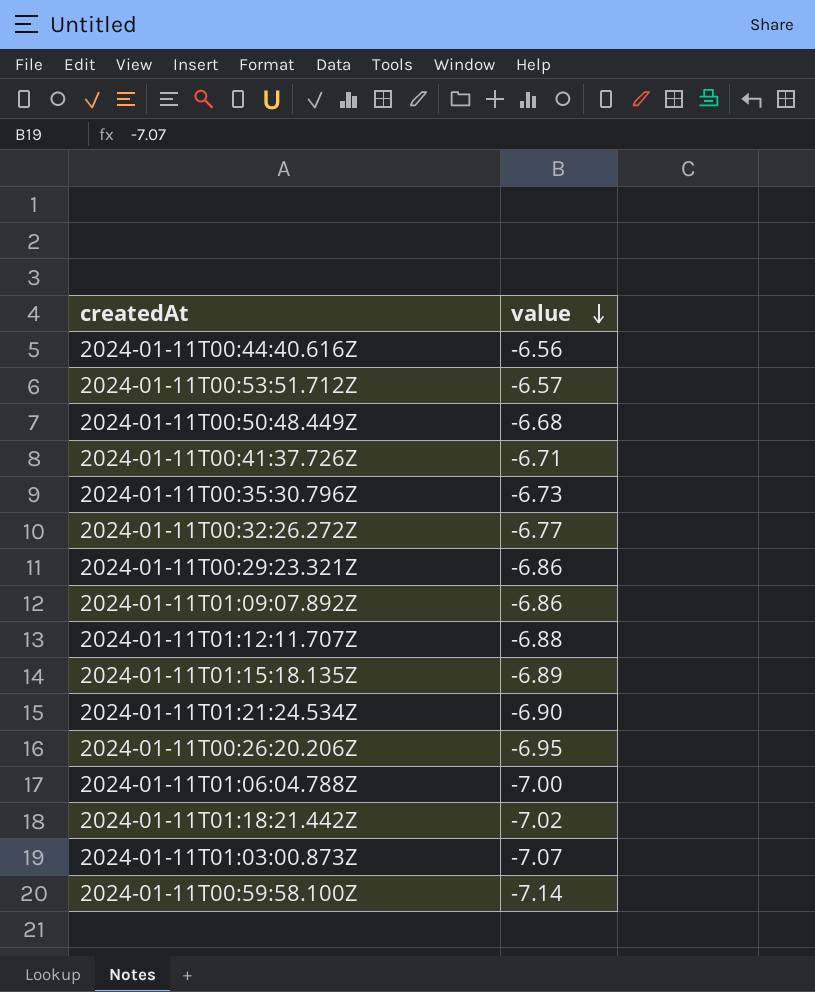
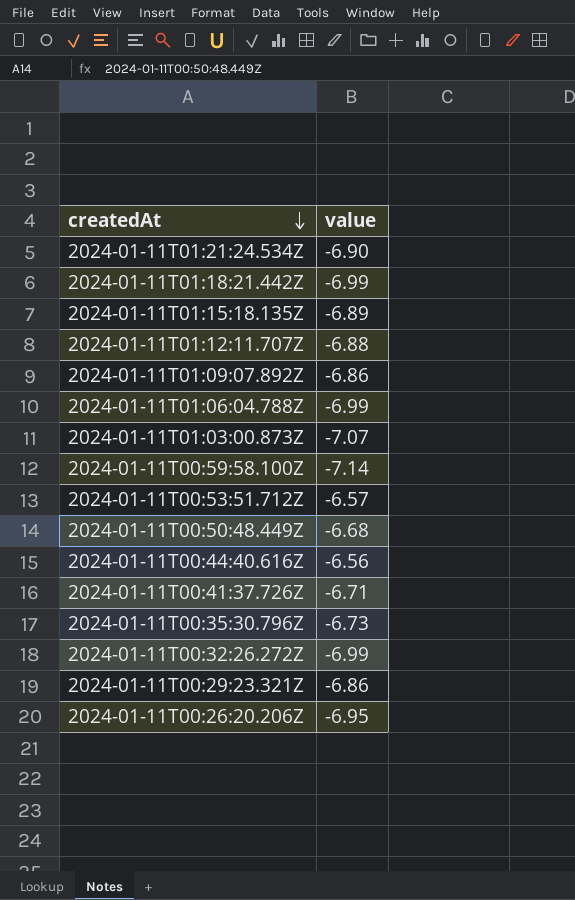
row order: value descending -> createdAt descending
2024-01-11T01:18:21.442Z | value: -7.02 -> -6.99
2024-01-11T01:06:04.788Z | value: -7.00 -> -6.99
2024-01-11T00:32:26.272Z | value: -6.77 -> -6.99

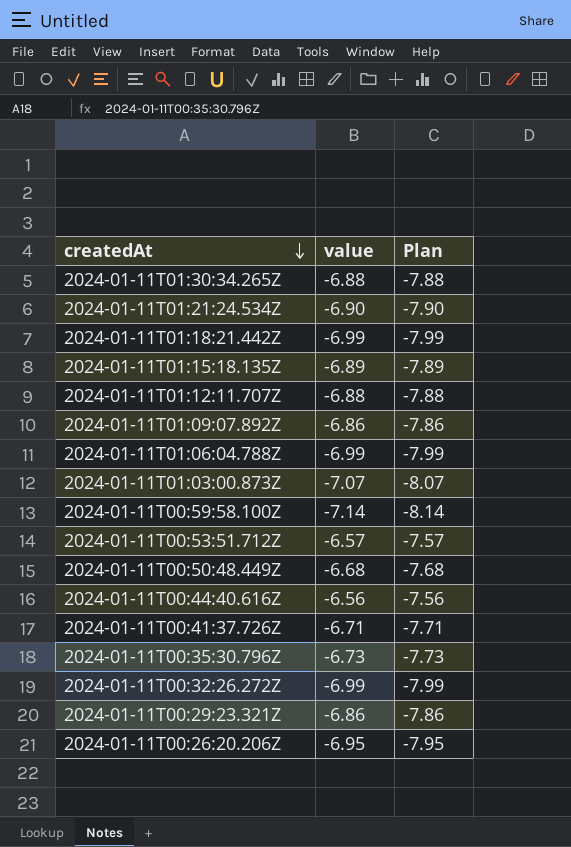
column Plan | formula: none -> [value] - 1
row 2024-01-11T01:30:34.265Z: none -> -6.88 | -7.88

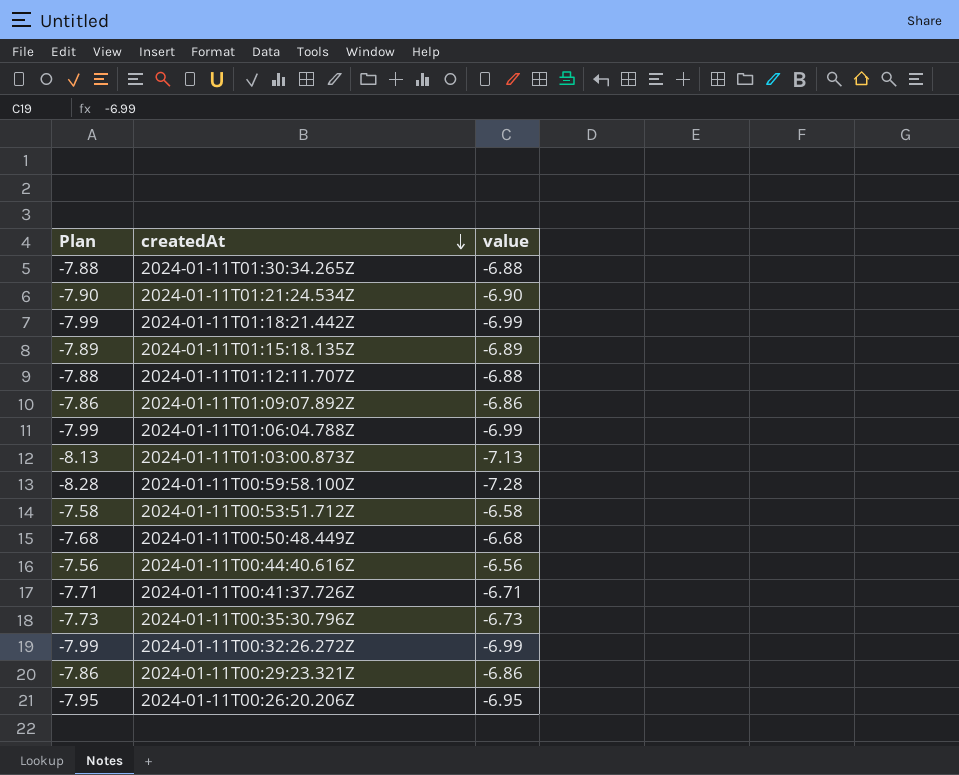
column Plan | position: 3 -> 1
2024-01-11T01:03:00.873Z | Plan: -8.07 -> -8.13
2024-01-11T01:03:00.873Z | value: -7.07 -> -7.13
2024-01-11T00:59:58.100Z | Plan: -8.14 -> -8.28
2024-01-11T00:59:58.100Z | value: -7.14 -> -7.28
2024-01-11T00:53:51.712Z | Plan: -7.57 -> -7.58
2024-01-11T00:53:51.712Z | value: -6.57 -> -6.58

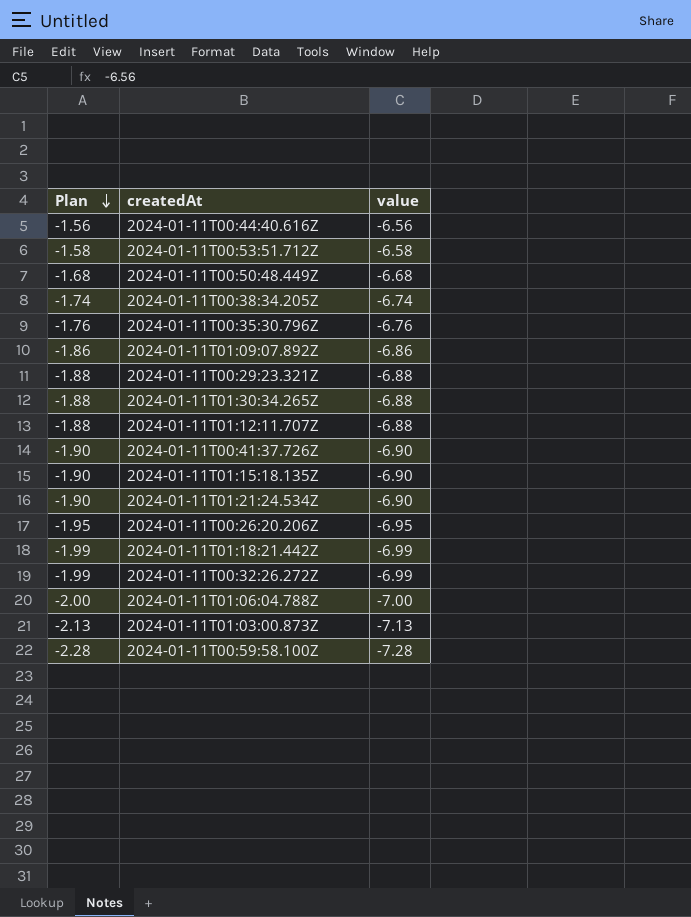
row order: createdAt descending -> Plan descending
column Plan | formula: [value] - 1 -> [value] + 5
row 2024-01-11T00:38:34.205Z: none -> -1.74 | -6.74
2024-01-11T00:35:30.796Z | value: -6.73 -> -6.76
2024-01-11T00:29:23.321Z | value: -6.86 -> -6.88
2024-01-11T00:41:37.726Z | value: -6.71 -> -6.90
2024-01-11T01:15:18.135Z | value: -6.89 -> -6.90
2024-01-11T01:06:04.788Z | value: -6.99 -> -7.00

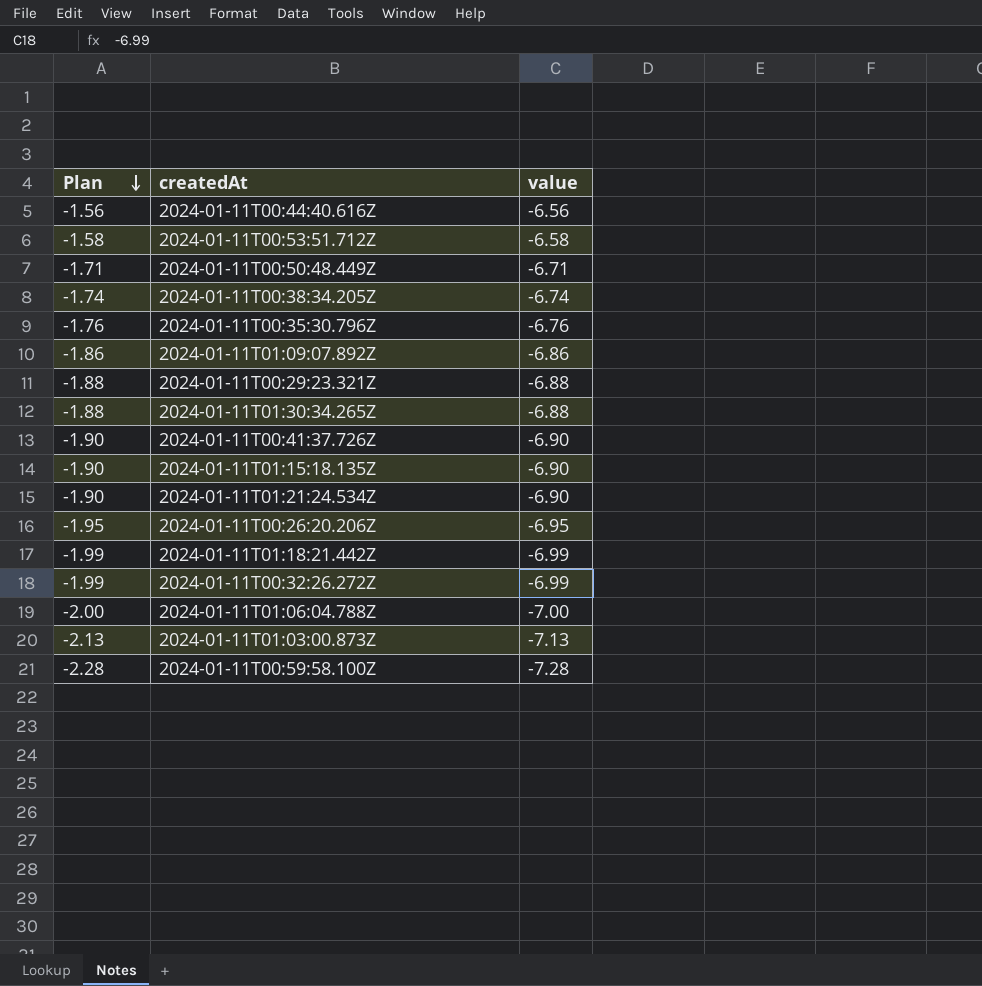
row 2024-01-11T01:12:11.707Z: -1.88 | -6.88 -> none
2024-01-11T00:50:48.449Z | Plan: -1.68 -> -1.71
2024-01-11T00:50:48.449Z | value: -6.68 -> -6.71

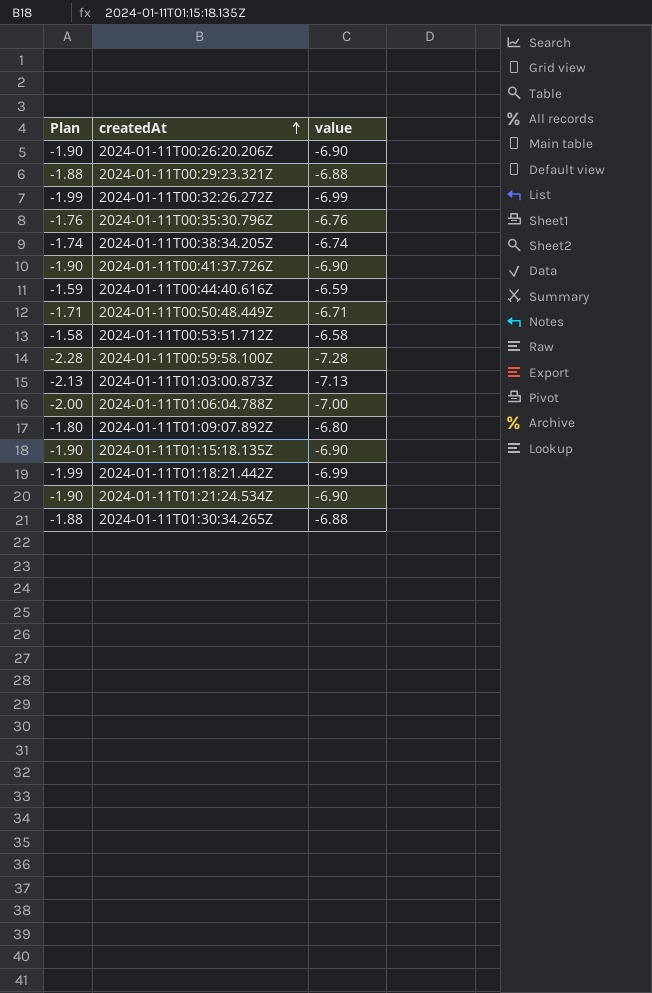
row order: Plan descending -> createdAt ascending
2024-01-11T00:26:20.206Z | Plan: -1.95 -> -1.90
2024-01-11T00:26:20.206Z | value: -6.95 -> -6.90
2024-01-11T00:44:40.616Z | Plan: -1.56 -> -1.59
2024-01-11T00:44:40.616Z | value: -6.56 -> -6.59
2024-01-11T01:09:07.892Z | Plan: -1.86 -> -1.80
2024-01-11T01:09:07.892Z | value: -6.86 -> -6.80

